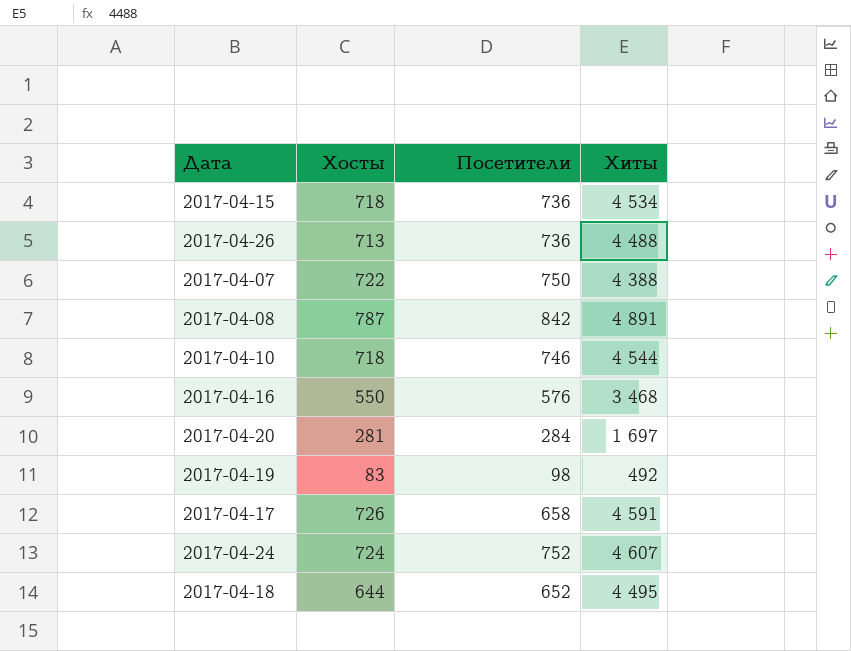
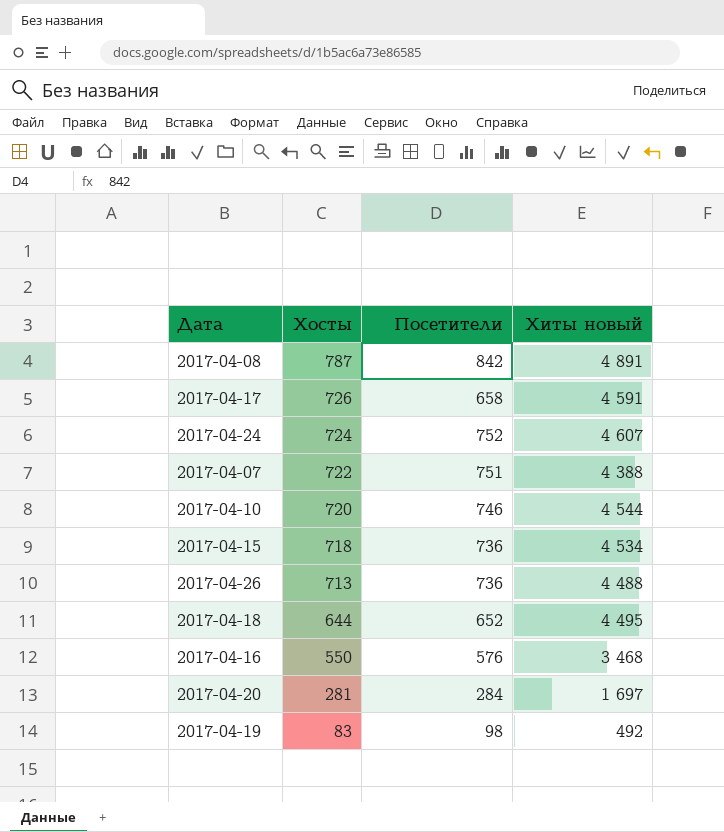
row order: none -> Хосты descending
column name: Хиты -> Хиты новый
2017-04-07 | Посетители: 750 -> 751
2017-04-10 | Хосты: 718 -> 720

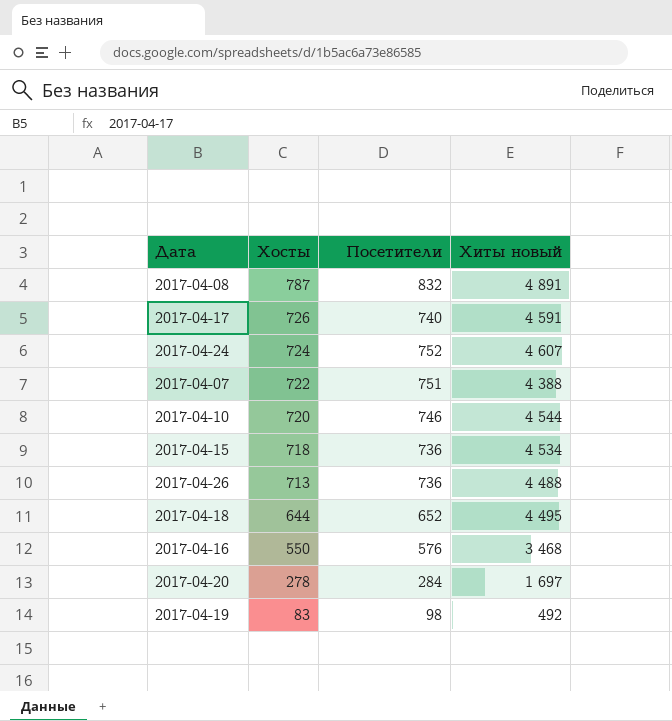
2017-04-08 | Посетители: 842 -> 832
2017-04-17 | Посетители: 658 -> 740
2017-04-20 | Хосты: 281 -> 278

